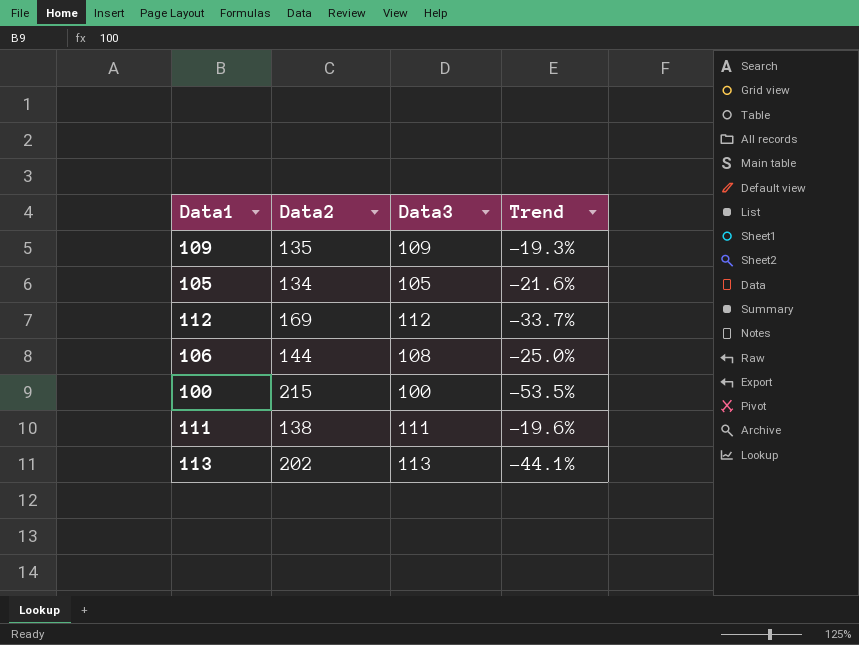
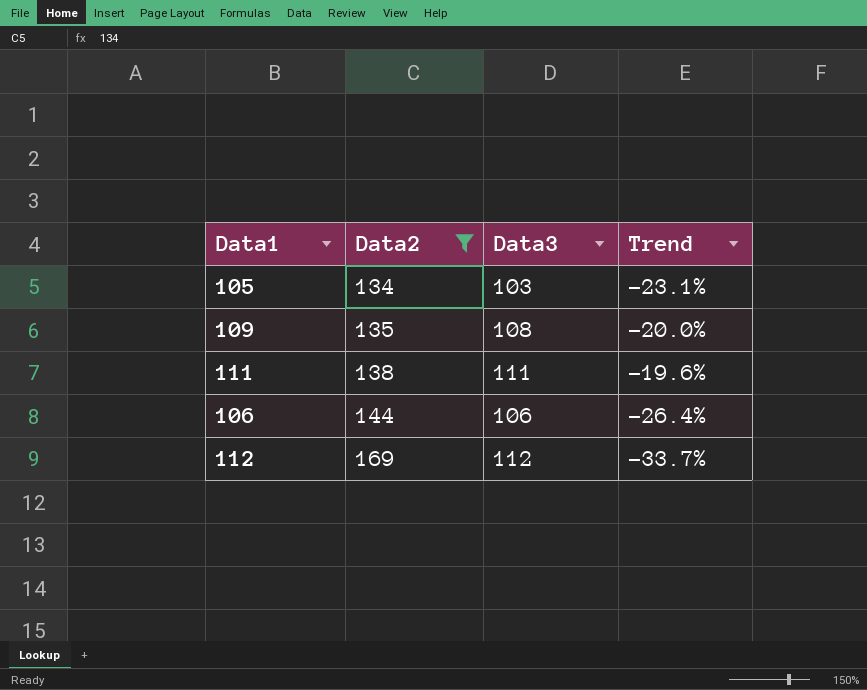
filter: none -> Data2 <= 169
row order: none -> Data2 ascending
105 | Data3: 105 -> 103
105 | Trend: -21.6% -> -23.1%
109 | Data3: 109 -> 108
109 | Trend: -19.3% -> -20.0%
106 | Data3: 108 -> 106
106 | Trend: -25.0% -> -26.4%

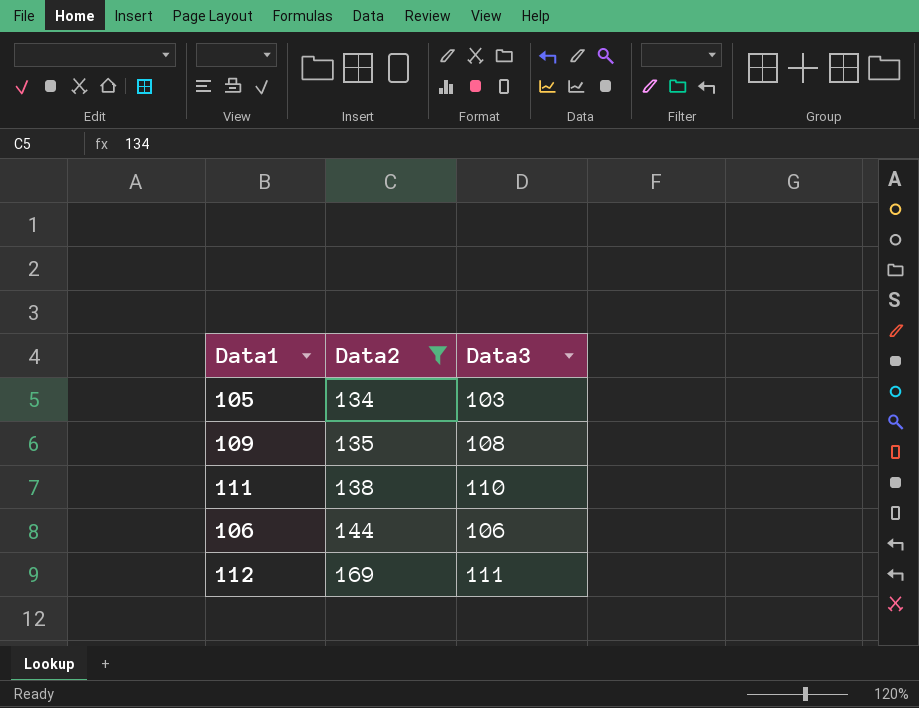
column Trend | formula: ([Data3] - [Data2]) / [Data2] -> none
111 | Data3: 111 -> 110
112 | Data3: 112 -> 111

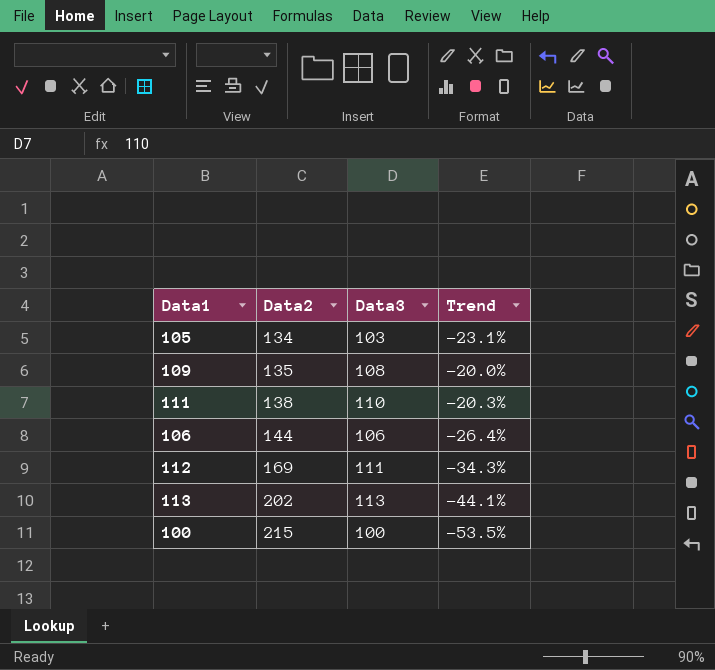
filter: Data2 <= 169 -> none
column Trend | formula: none -> ([Data3] - [Data2]) / [Data2]

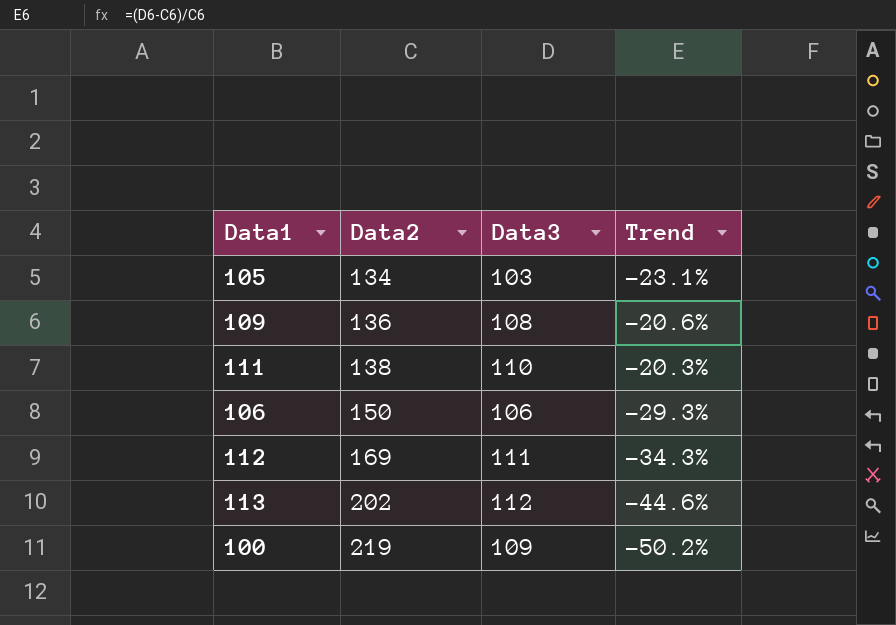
109 | Data2: 135 -> 136
109 | Trend: -20.0% -> -20.6%
106 | Data2: 144 -> 150
106 | Trend: -26.4% -> -29.3%
113 | Data3: 113 -> 112
113 | Trend: -44.1% -> -44.6%
100 | Data2: 215 -> 219
100 | Data3: 100 -> 109
100 | Trend: -53.5% -> -50.2%

